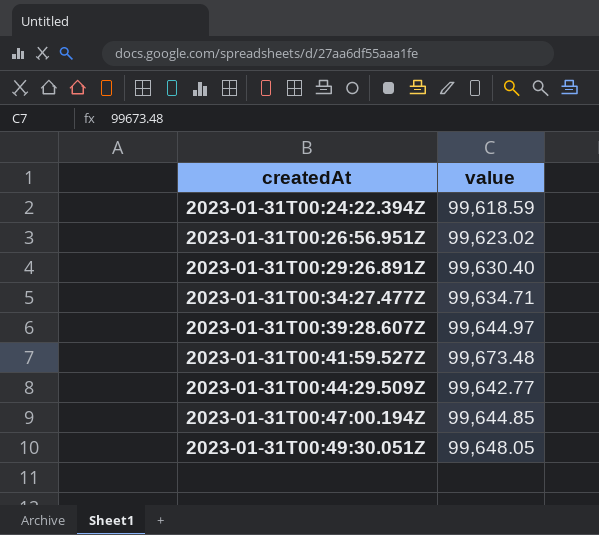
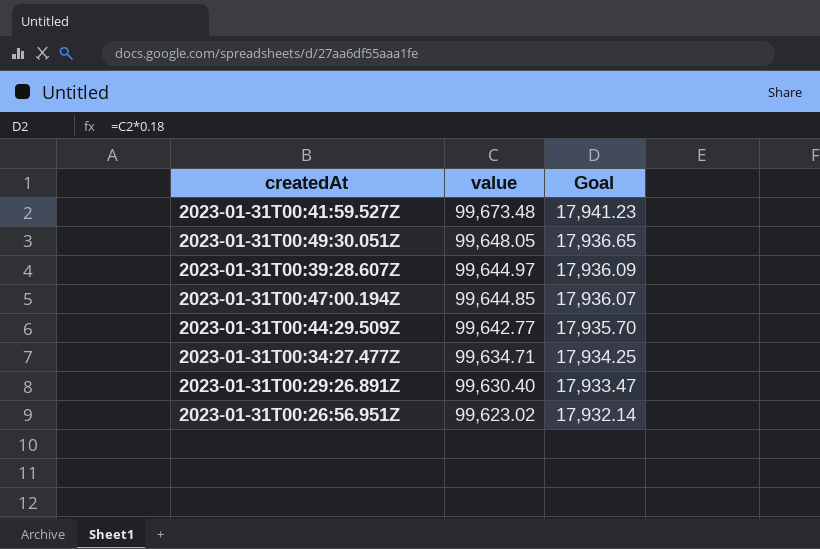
row order: createdAt ascending -> value descending
column Goal | formula: none -> [value] * 0.18
row 2023-01-31T00:24:22.394Z: 99,618.59 -> none

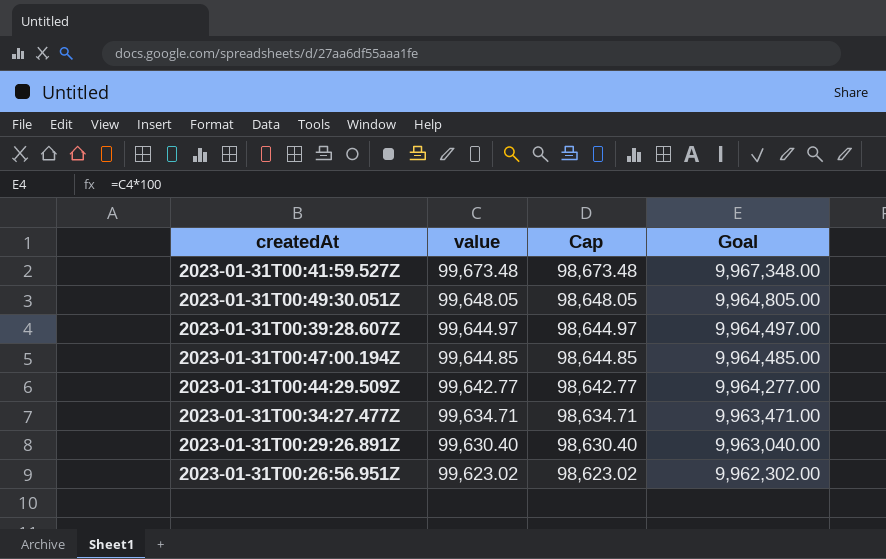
column Cap | formula: none -> [value] - 1000
column Goal | formula: [value] * 0.18 -> [value] * 100

